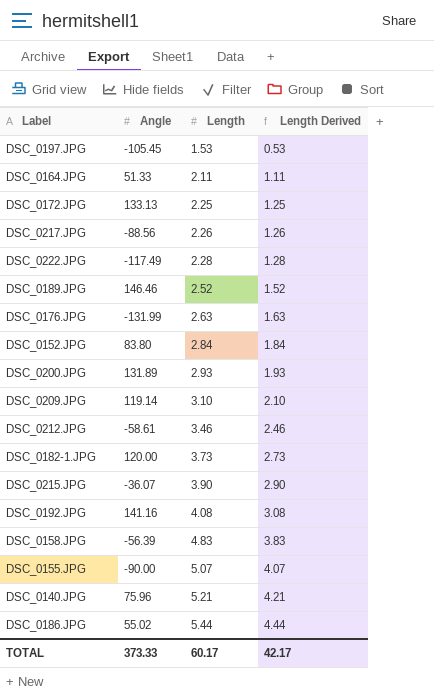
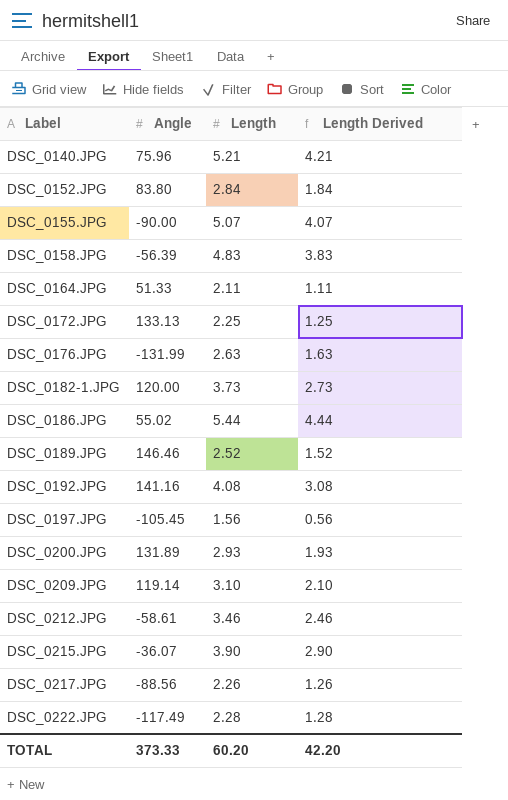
row order: Length ascending -> Label ascending
DSC_0197.JPG | Length: 1.53 -> 1.56
DSC_0197.JPG | Length Derived: 0.53 -> 0.56
TOTAL | Length: 60.17 -> 60.20
TOTAL | Length Derived: 42.17 -> 42.20

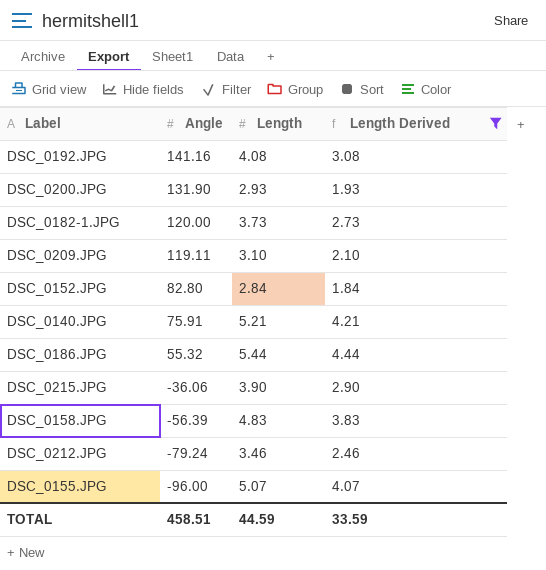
filter: none -> Length Derived >= 1.84
row order: Label ascending -> Angle descending
DSC_0200.JPG | Angle: 131.89 -> 131.90
DSC_0209.JPG | Angle: 119.14 -> 119.11
DSC_0152.JPG | Angle: 83.80 -> 82.80
DSC_0140.JPG | Angle: 75.96 -> 75.91
DSC_0186.JPG | Angle: 55.02 -> 55.32
DSC_0215.JPG | Angle: -36.07 -> -36.06
DSC_0212.JPG | Angle: -58.61 -> -79.24
DSC_0155.JPG | Angle: -90.00 -> -96.00
TOTAL | Angle: 373.33 -> 458.51
TOTAL | Length: 60.20 -> 44.59
TOTAL | Length Derived: 42.20 -> 33.59

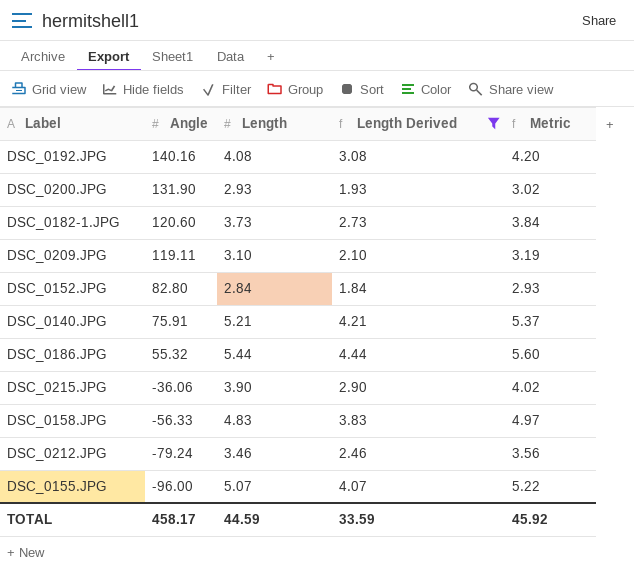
column Metric | formula: none -> [Length] * 1.03
DSC_0192.JPG | Angle: 141.16 -> 140.16
DSC_0182-1.JPG | Angle: 120.00 -> 120.60
DSC_0158.JPG | Angle: -56.39 -> -56.33
TOTAL | Angle: 458.51 -> 458.17

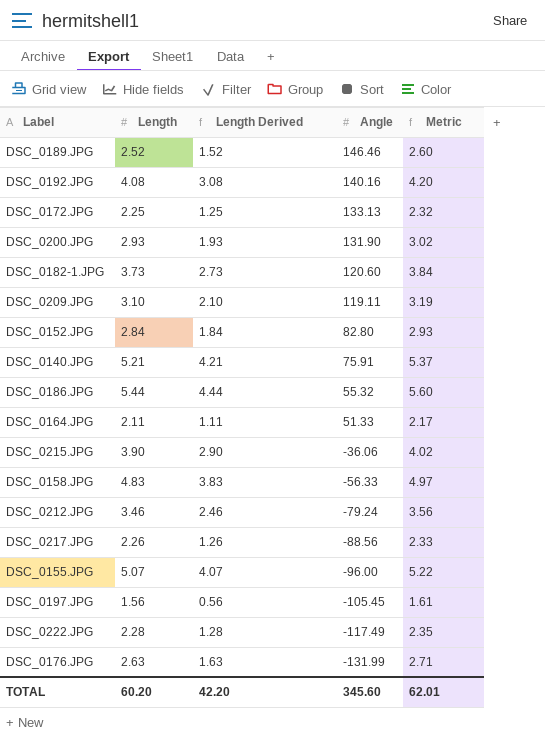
filter: Length Derived >= 1.84 -> none
column Angle | position: 2 -> 4
TOTAL | Length: 44.59 -> 60.20
TOTAL | Length Derived: 33.59 -> 42.20
TOTAL | Angle: 458.17 -> 345.60
TOTAL | Metric: 45.92 -> 62.01

